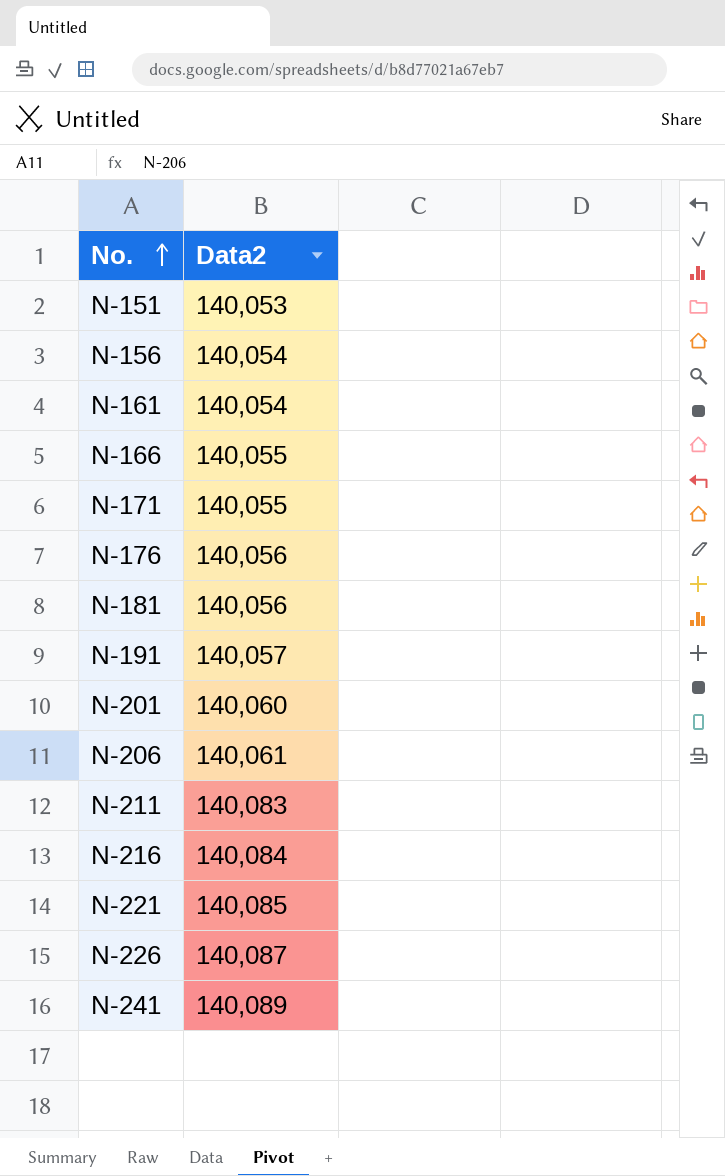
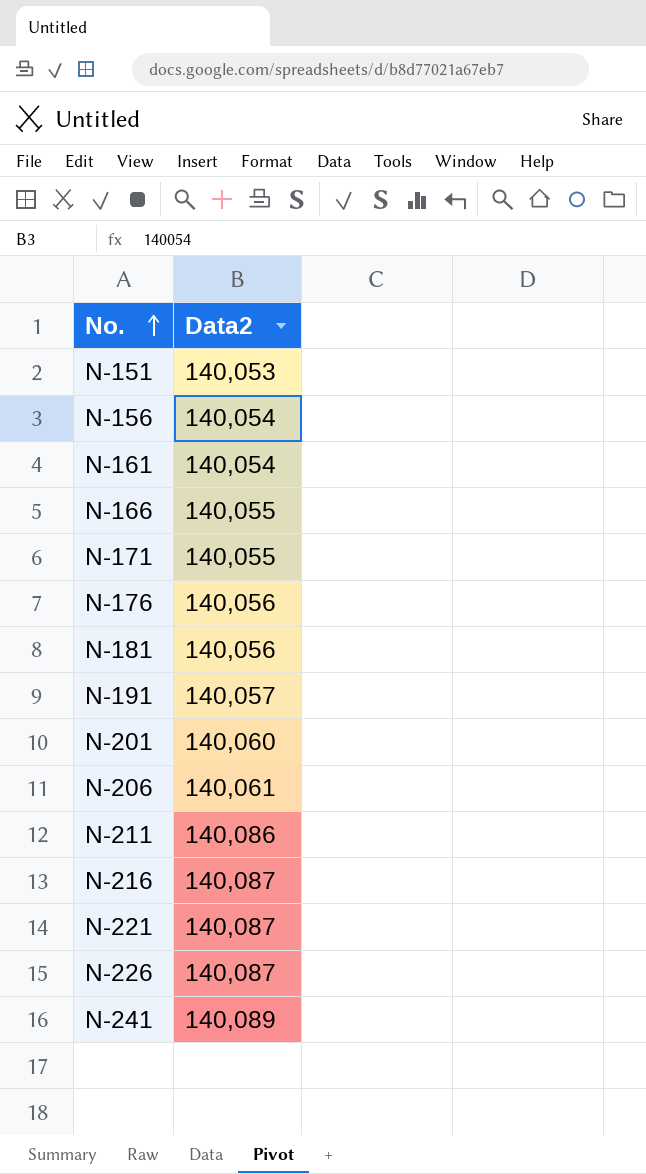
N-211 | Data2: 140,083 -> 140,086
N-216 | Data2: 140,084 -> 140,087
N-221 | Data2: 140,085 -> 140,087

